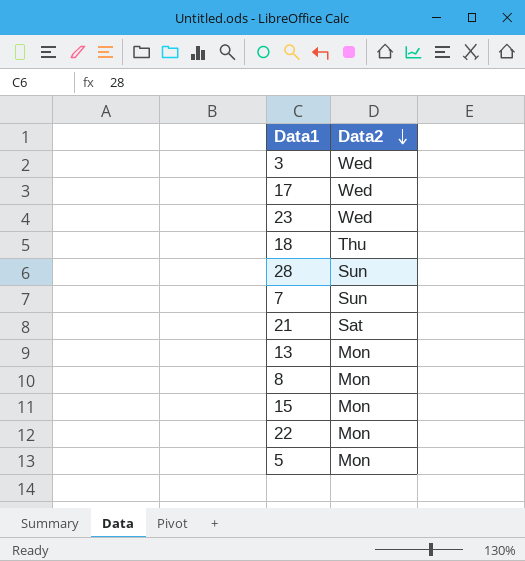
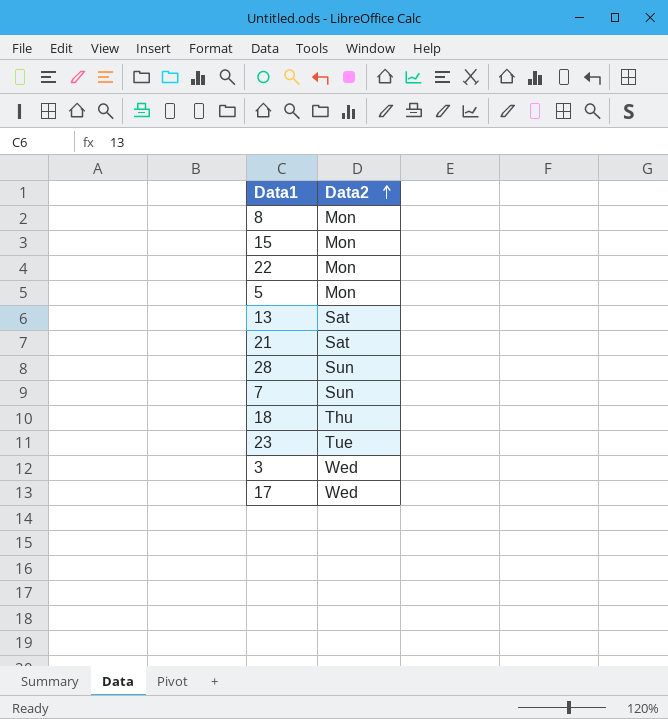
row order: Data2 descending -> Data2 ascending
13 | Data2: Mon -> Sat
23 | Data2: Wed -> Tue

